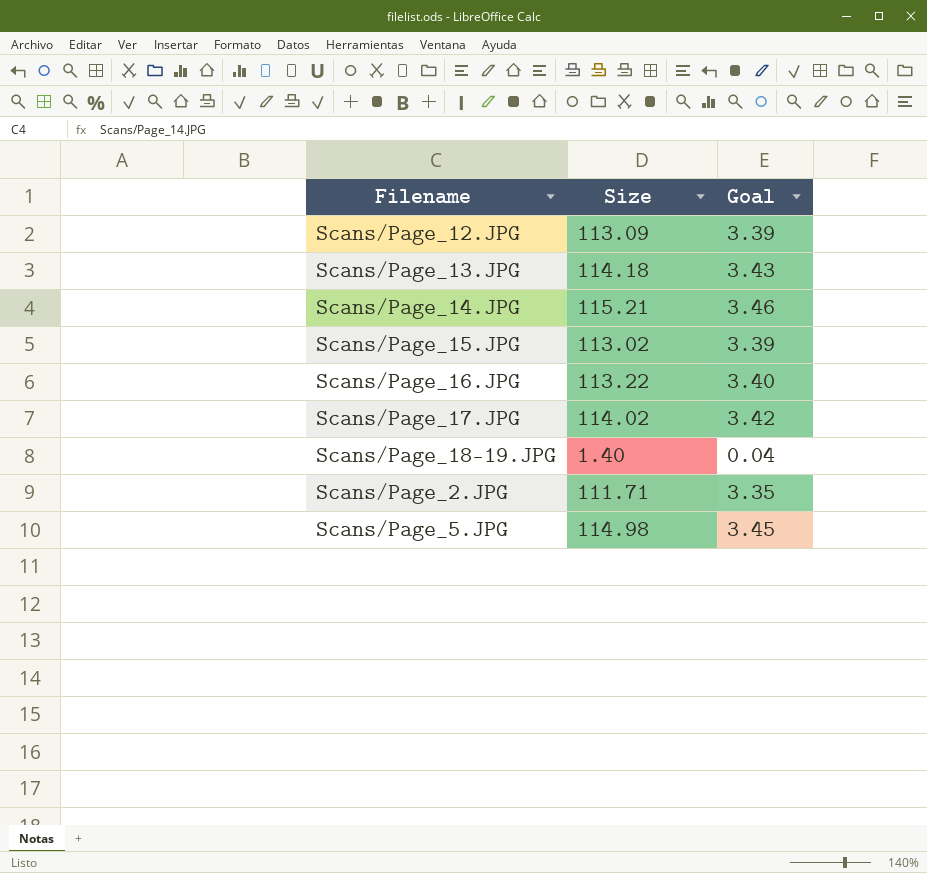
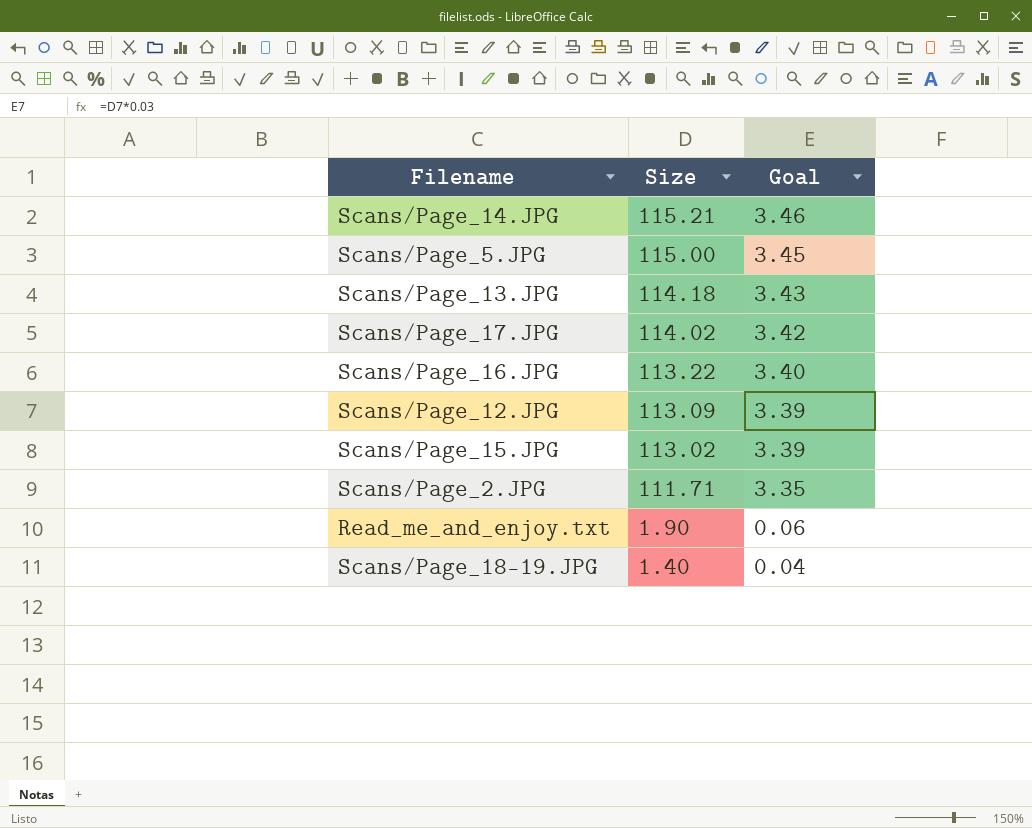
row order: none -> Size descending
Scans/Page_5.JPG | Size: 114.98 -> 115.00
row Read_me_and_enjoy.txt: none -> 1.90 | 0.06

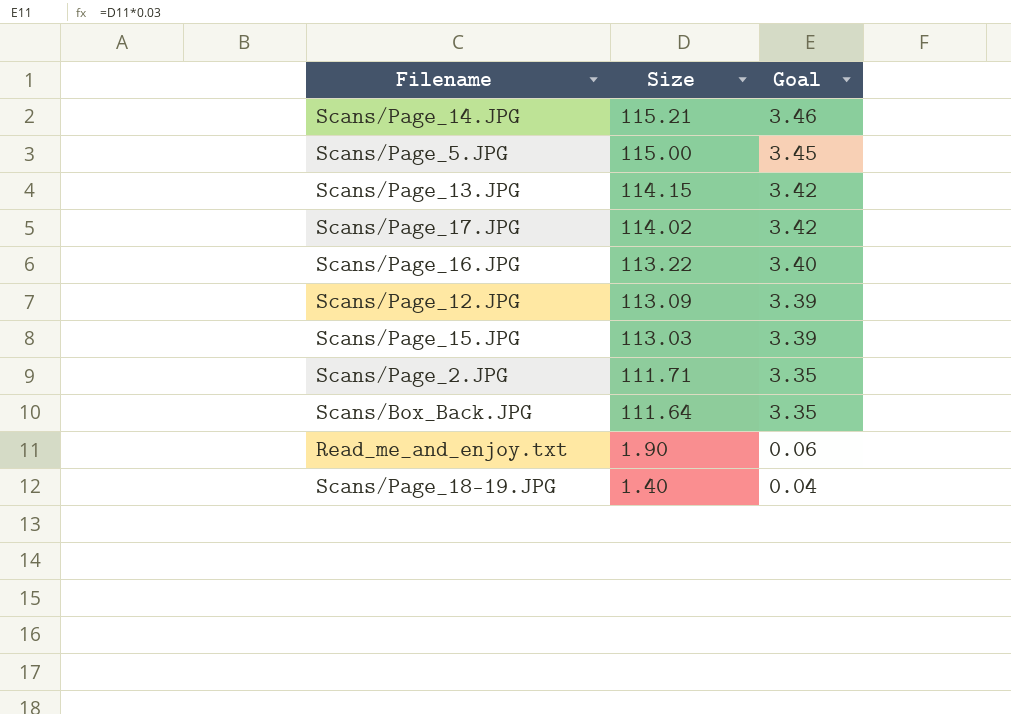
Scans/Page_13.JPG | Size: 114.18 -> 114.15
Scans/Page_13.JPG | Goal: 3.43 -> 3.42
Scans/Page_15.JPG | Size: 113.02 -> 113.03
row Scans/Box_Back.JPG: none -> 111.64 | 3.35

